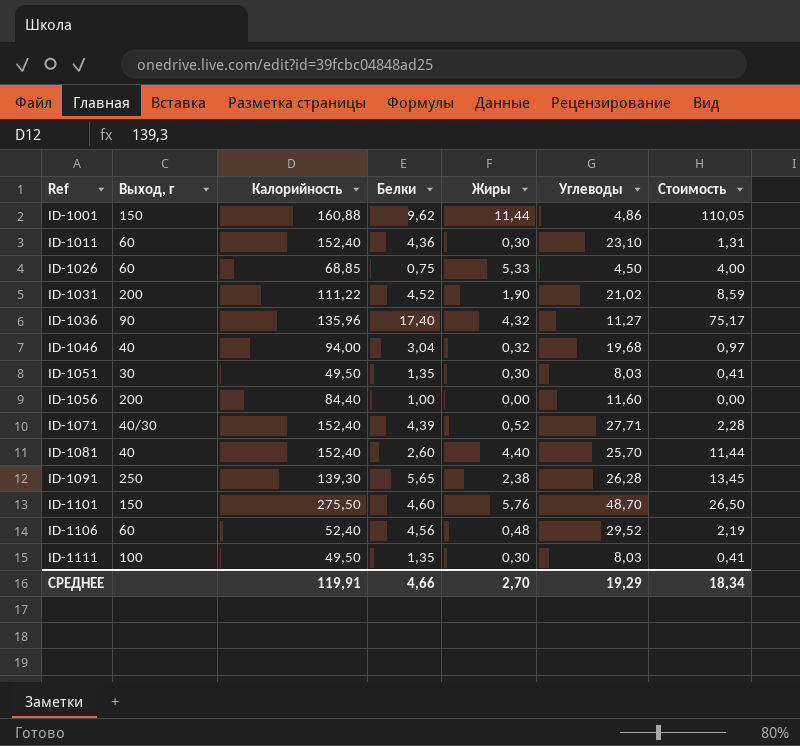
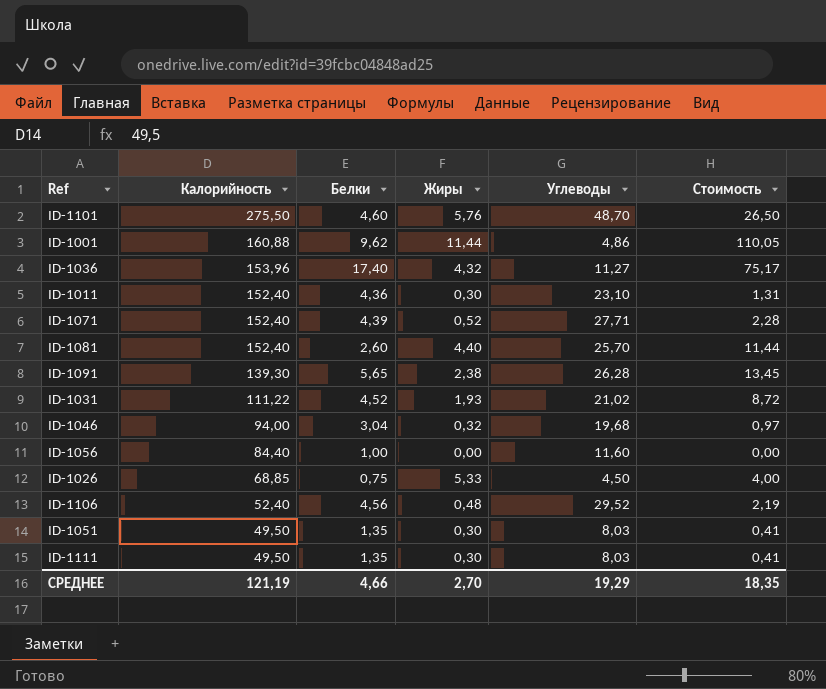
row order: Ref ascending -> Калорийность descending
column Выход, г | position: 2 -> none
ID-1036 | Калорийность: 135,96 -> 153,96
ID-1031 | Жиры: 1,90 -> 1,93
ID-1031 | Стоимость: 8,59 -> 8,72
СРЕДНЕЕ | Калорийность: 119,91 -> 121,19
СРЕДНЕЕ | Стоимость: 18,34 -> 18,35

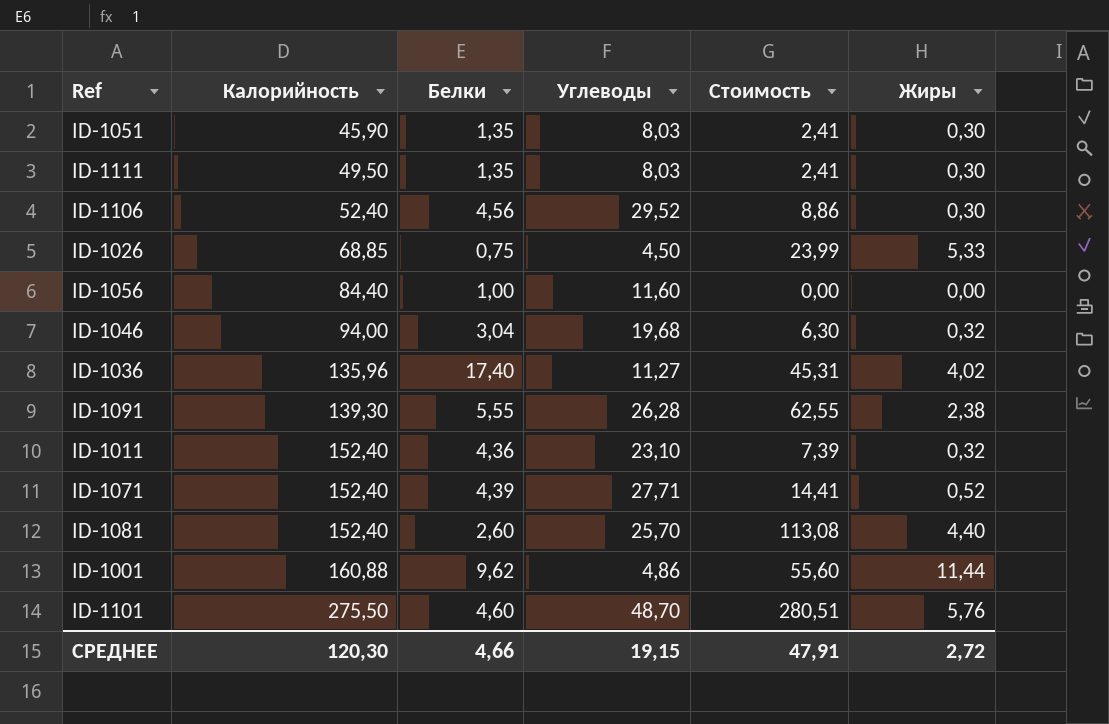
row order: Калорийность descending -> Калорийность ascending
column Стоимость | formula: [Белки] * [Жиры] -> [Углеводы] * [Жиры]
column Жиры | position: 4 -> 6
row ID-1031: 111,22 | 4,52 | 1,93 | 21,02 | 8,72 -> none
ID-1051 | Калорийность: 49,50 -> 45,90
ID-1106 | Жиры: 0,48 -> 0,30
ID-1036 | Калорийность: 153,96 -> 135,96
ID-1036 | Жиры: 4,32 -> 4,02
ID-1091 | Белки: 5,65 -> 5,55
ID-1011 | Жиры: 0,30 -> 0,32
СРЕДНЕЕ | Калорийность: 121,19 -> 120,30
СРЕДНЕЕ | Углеводы: 19,29 -> 19,15
СРЕДНЕЕ | Стоимость: 18,35 -> 47,91
СРЕДНЕЕ | Жиры: 2,70 -> 2,72

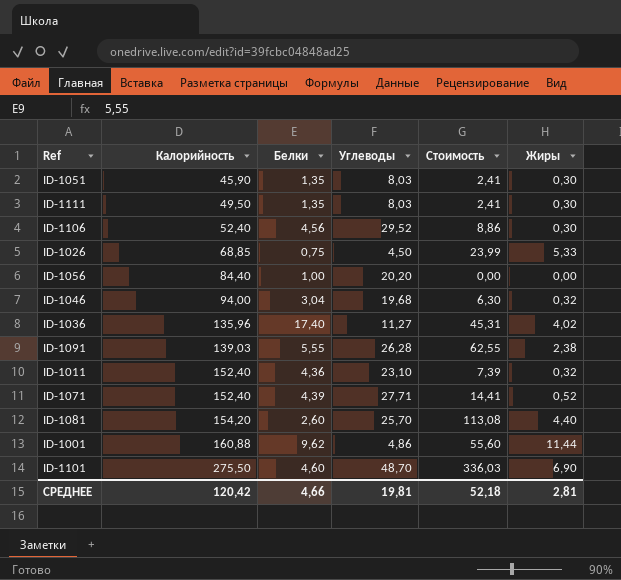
ID-1056 | Углеводы: 11,60 -> 20,20
ID-1091 | Калорийность: 139,30 -> 139,03
ID-1081 | Калорийность: 152,40 -> 154,20
ID-1101 | Стоимость: 280,51 -> 336,03
ID-1101 | Жиры: 5,76 -> 6,90
СРЕДНЕЕ | Калорийность: 120,30 -> 120,42
СРЕДНЕЕ | Углеводы: 19,15 -> 19,81
СРЕДНЕЕ | Стоимость: 47,91 -> 52,18
СРЕДНЕЕ | Жиры: 2,72 -> 2,81

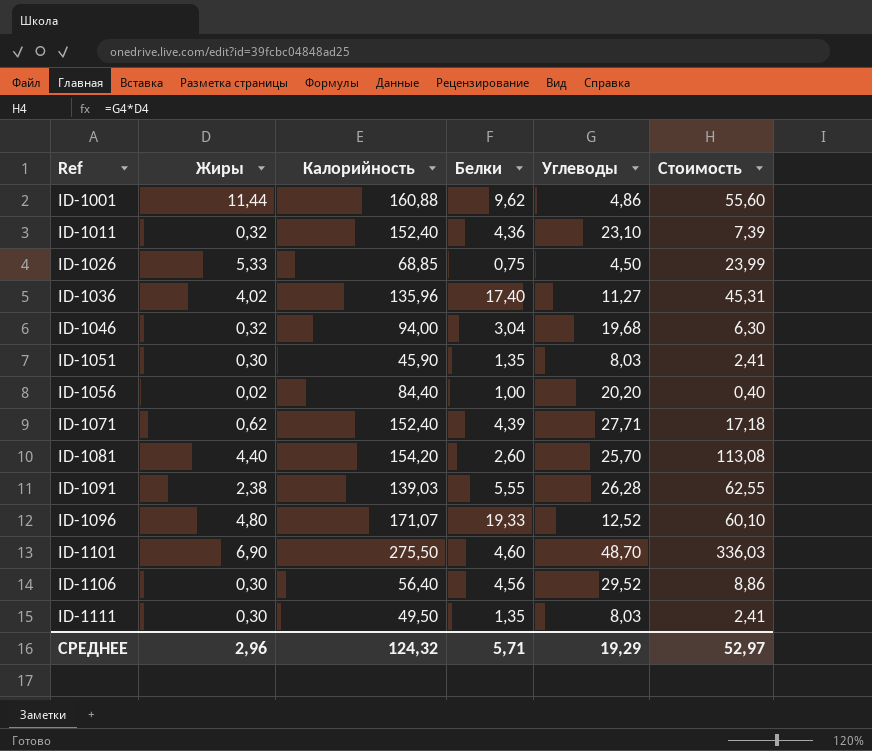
row order: Калорийность ascending -> Ref ascending
column Жиры | position: 6 -> 2
ID-1056 | Жиры: 0,00 -> 0,02
ID-1056 | Стоимость: 0,00 -> 0,40
ID-1071 | Жиры: 0,52 -> 0,62
ID-1071 | Стоимость: 14,41 -> 17,18
row ID-1096: none -> 4,80 | 171,07 | 19,33 | 12,52 | 60,10
ID-1106 | Калорийность: 52,40 -> 56,40
СРЕДНЕЕ | Жиры: 2,81 -> 2,96
СРЕДНЕЕ | Калорийность: 120,42 -> 124,32
СРЕДНЕЕ | Белки: 4,66 -> 5,71
СРЕДНЕЕ | Углеводы: 19,81 -> 19,29
СРЕДНЕЕ | Стоимость: 52,18 -> 52,97

